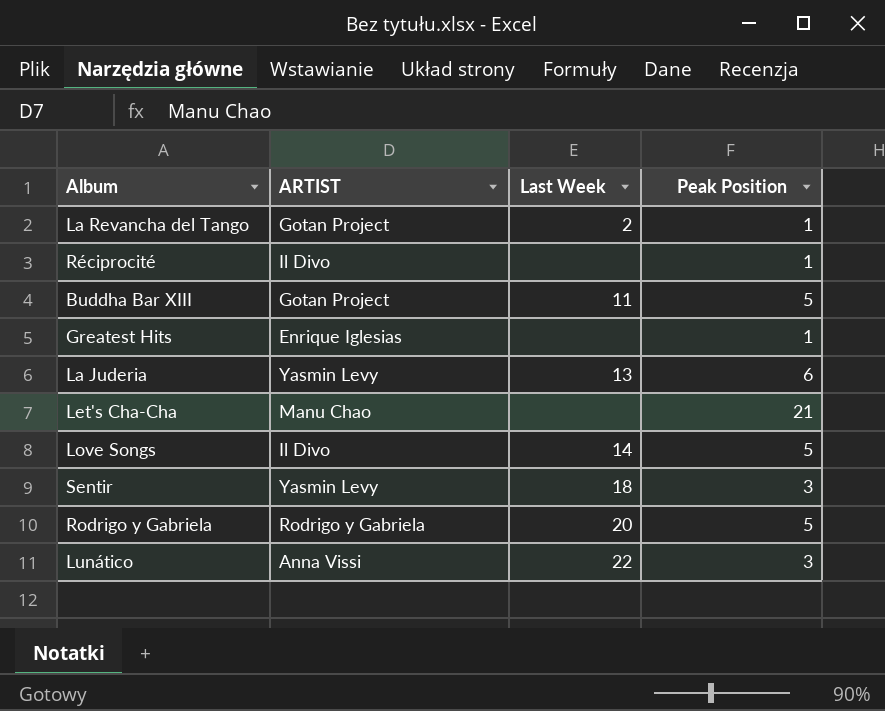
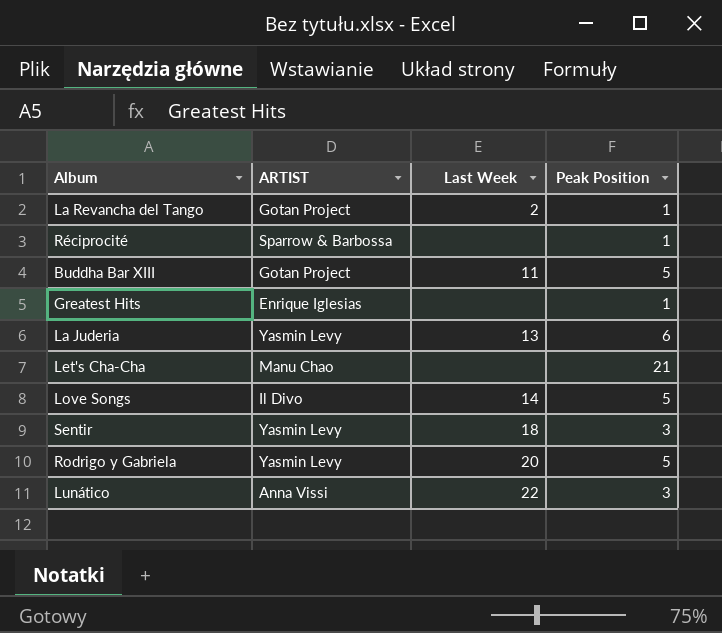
Réciprocité | ARTIST: Il Divo -> Sparrow & Barbossa
Rodrigo y Gabriela | ARTIST: Rodrigo y Gabriela -> Yasmin Levy

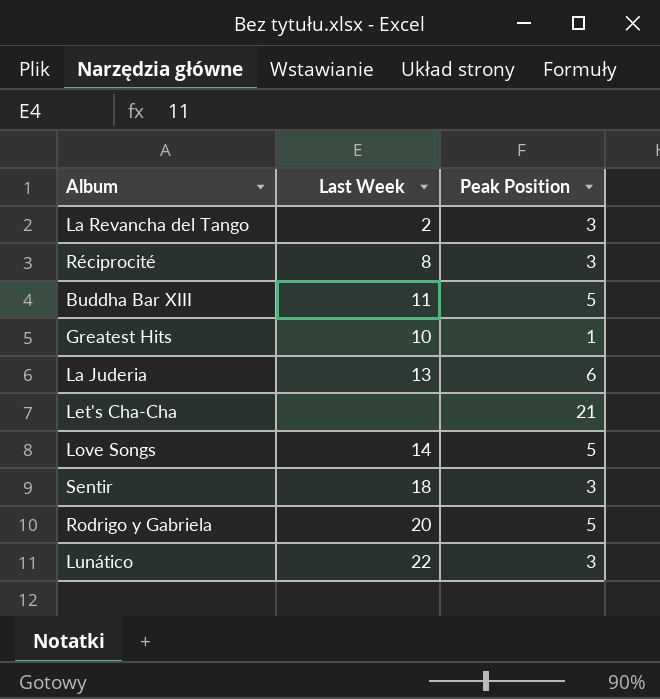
column ARTIST | position: 2 -> none
La Revancha del Tango | Peak Position: 1 -> 3
Réciprocité | Last Week: none -> 8
Réciprocité | Peak Position: 1 -> 3
Greatest Hits | Last Week: none -> 10

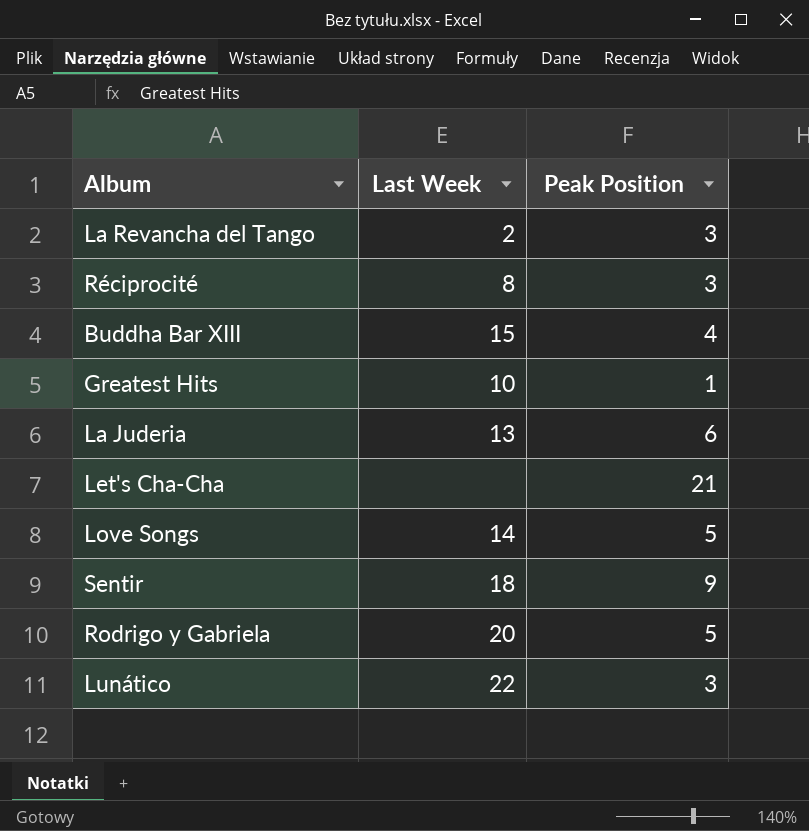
Buddha Bar XIII | Last Week: 11 -> 15
Buddha Bar XIII | Peak Position: 5 -> 4
Sentir | Peak Position: 3 -> 9

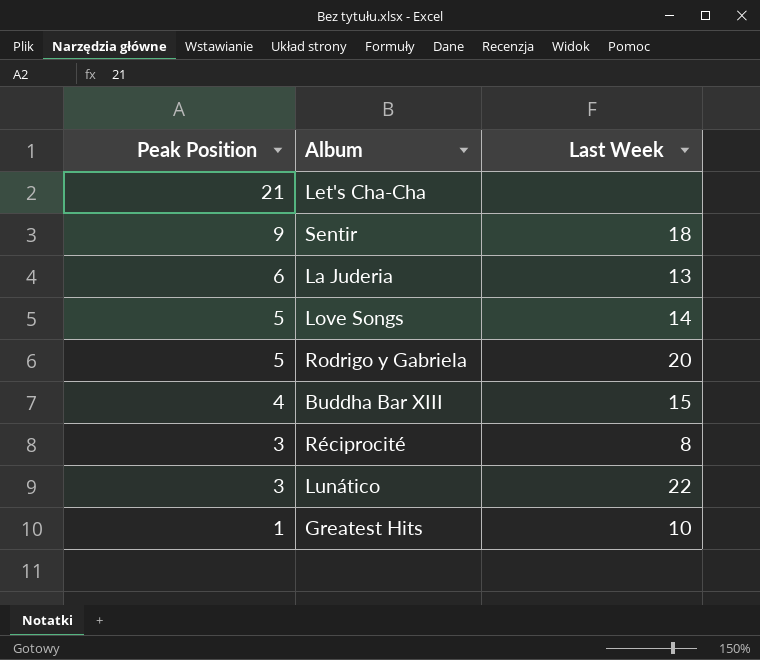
row order: none -> Peak Position descending
column Peak Position | position: 3 -> 1
row La Revancha del Tango: 2 | 3 -> none

